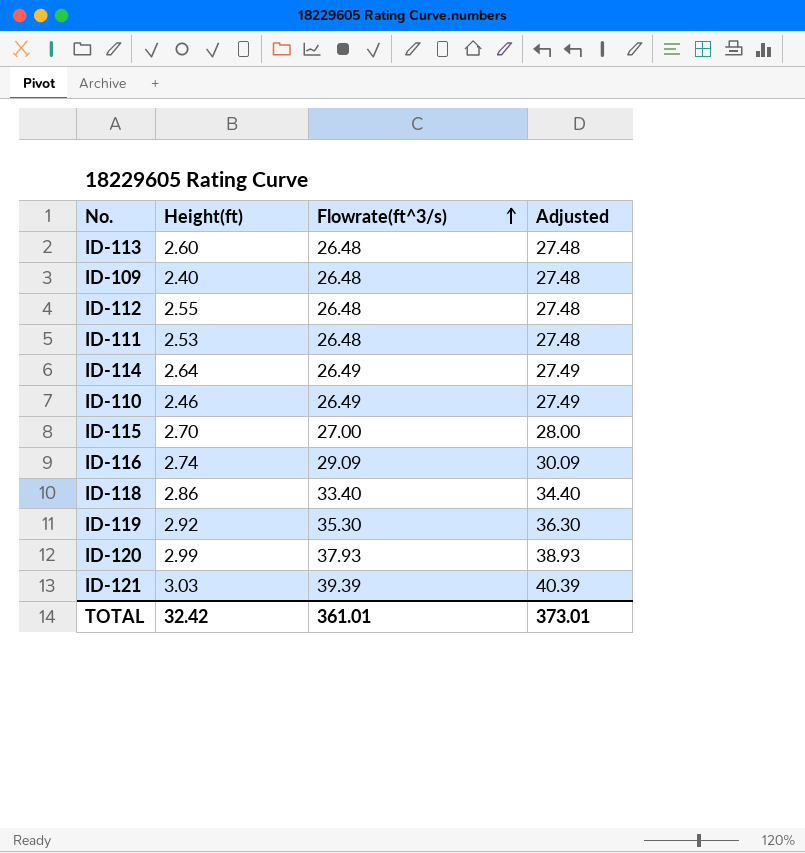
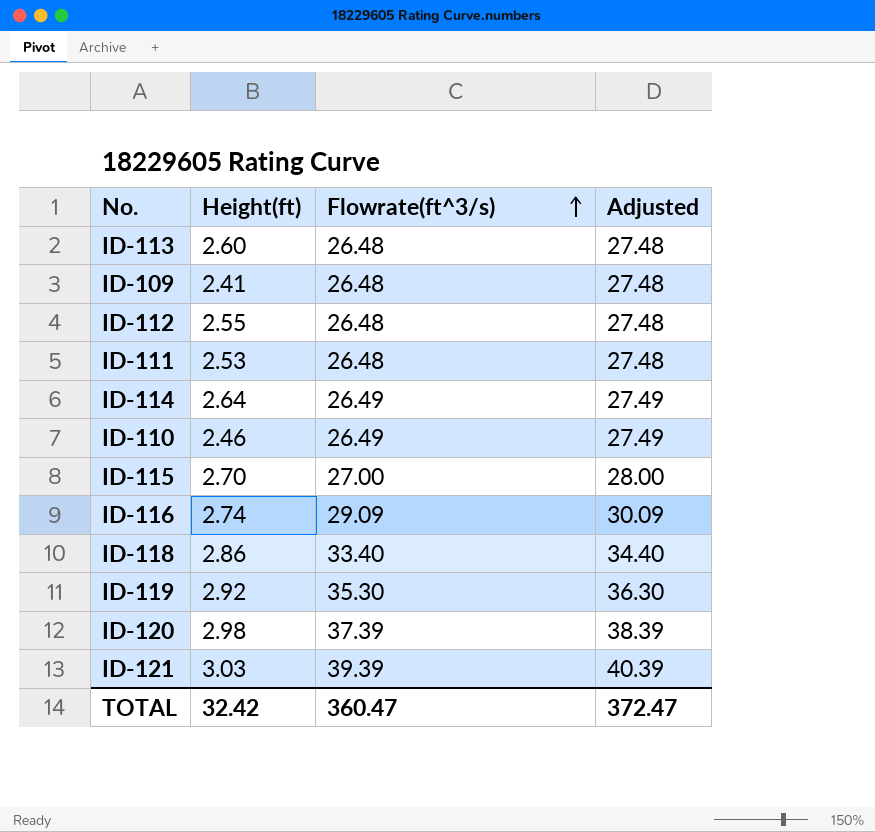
ID-109 | Height(ft): 2.40 -> 2.41
ID-120 | Height(ft): 2.99 -> 2.98
ID-120 | Flowrate(ft^3/s): 37.93 -> 37.39
ID-120 | Adjusted: 38.93 -> 38.39
TOTAL | Flowrate(ft^3/s): 361.01 -> 360.47
TOTAL | Adjusted: 373.01 -> 372.47

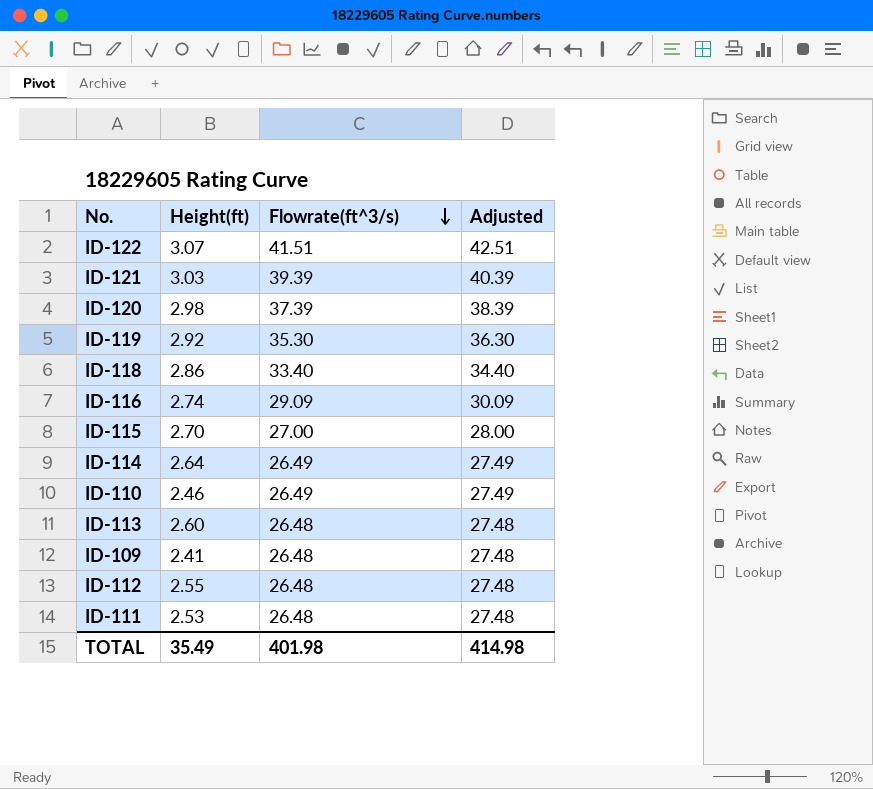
row order: Flowrate(ft^3/s) ascending -> Flowrate(ft^3/s) descending
row ID-122: none -> 3.07 | 41.51 | 42.51
TOTAL | Height(ft): 32.42 -> 35.49
TOTAL | Flowrate(ft^3/s): 360.47 -> 401.98
TOTAL | Adjusted: 372.47 -> 414.98

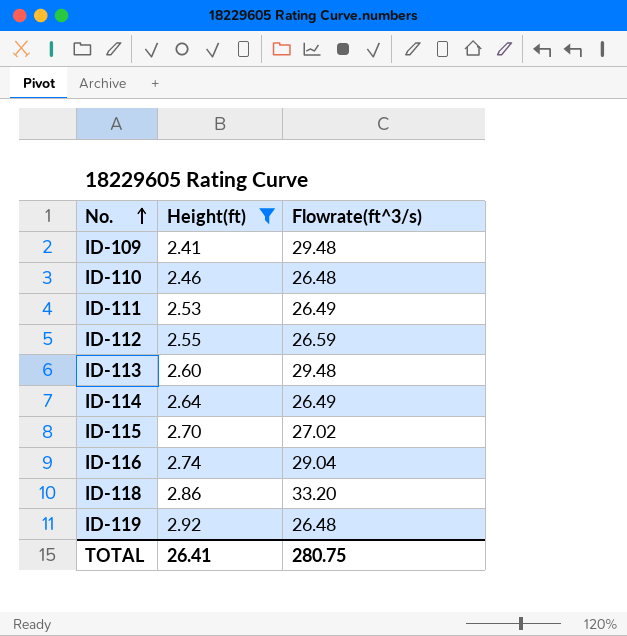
filter: none -> Height(ft) <= 2.92
row order: Flowrate(ft^3/s) descending -> No. ascending
column Adjusted | formula: [Flowrate(ft^3/s)] + 1 -> none
ID-109 | Flowrate(ft^3/s): 26.48 -> 29.48
ID-110 | Flowrate(ft^3/s): 26.49 -> 26.48
ID-111 | Flowrate(ft^3/s): 26.48 -> 26.49
ID-112 | Flowrate(ft^3/s): 26.48 -> 26.59
ID-113 | Flowrate(ft^3/s): 26.48 -> 29.48
ID-115 | Flowrate(ft^3/s): 27.00 -> 27.02
ID-116 | Flowrate(ft^3/s): 29.09 -> 29.04
ID-118 | Flowrate(ft^3/s): 33.40 -> 33.20
ID-119 | Flowrate(ft^3/s): 35.30 -> 26.48
TOTAL | Height(ft): 35.49 -> 26.41
TOTAL | Flowrate(ft^3/s): 401.98 -> 280.75

